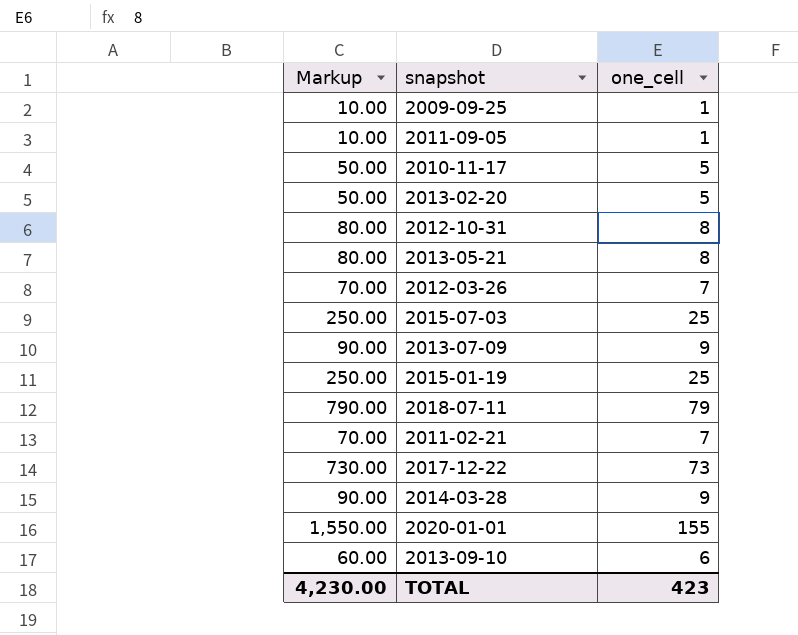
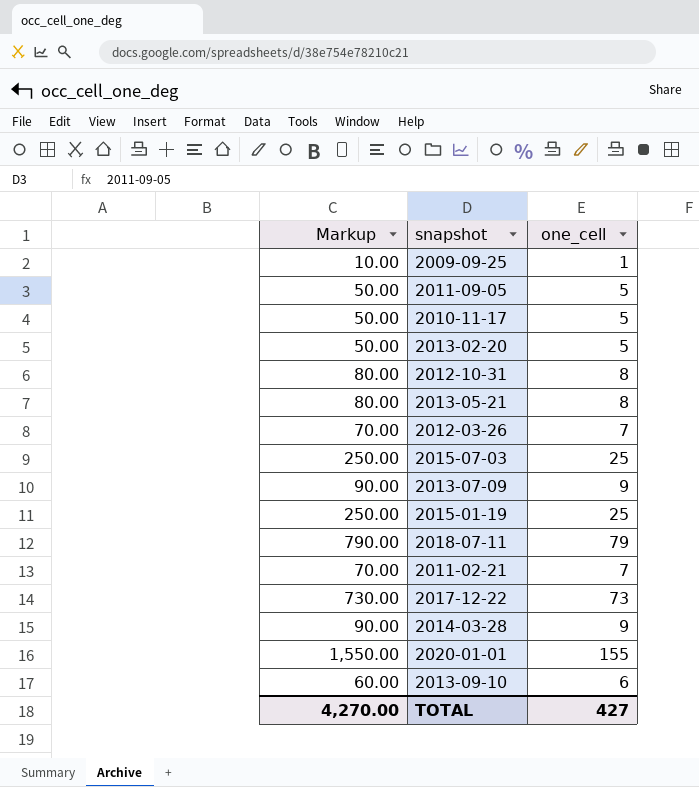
2011-09-05 | Markup: 10.00 -> 50.00
2011-09-05 | one_cell: 1 -> 5
TOTAL | Markup: 4,230.00 -> 4,270.00
TOTAL | one_cell: 423 -> 427

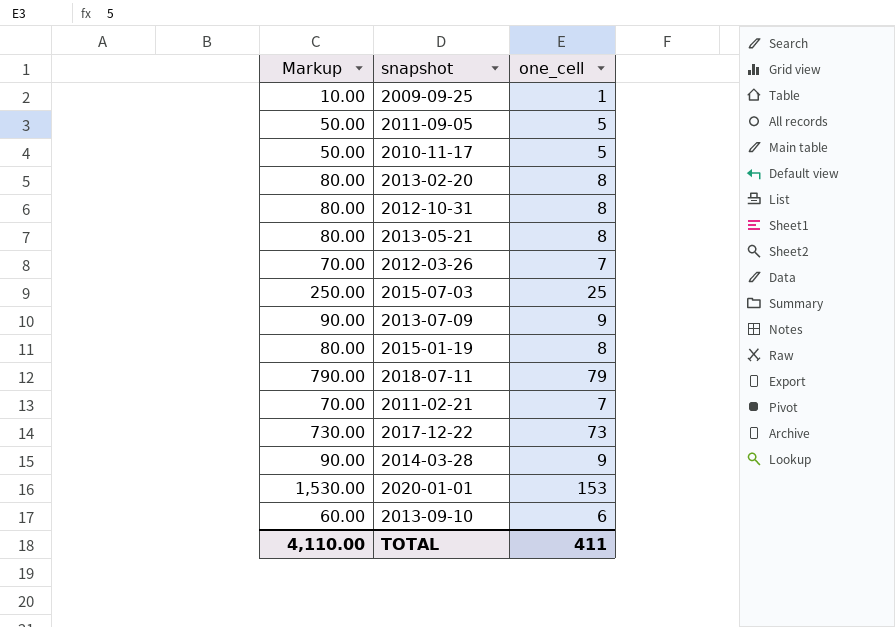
2013-02-20 | Markup: 50.00 -> 80.00
2013-02-20 | one_cell: 5 -> 8
2015-01-19 | Markup: 250.00 -> 80.00
2015-01-19 | one_cell: 25 -> 8
2020-01-01 | Markup: 1,550.00 -> 1,530.00
2020-01-01 | one_cell: 155 -> 153
TOTAL | Markup: 4,270.00 -> 4,110.00
TOTAL | one_cell: 427 -> 411

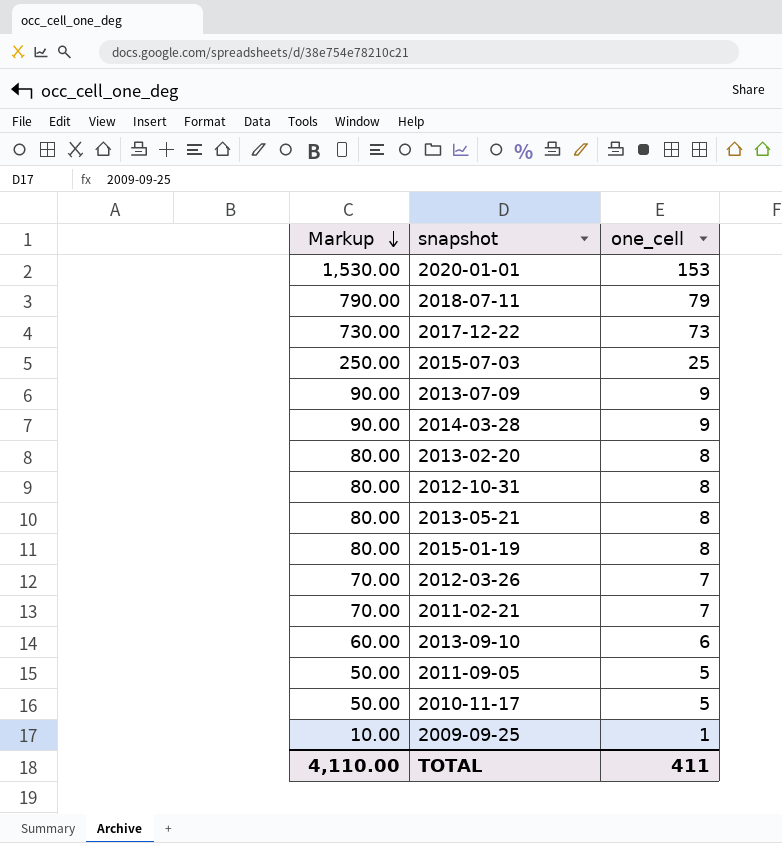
row order: none -> Markup descending

